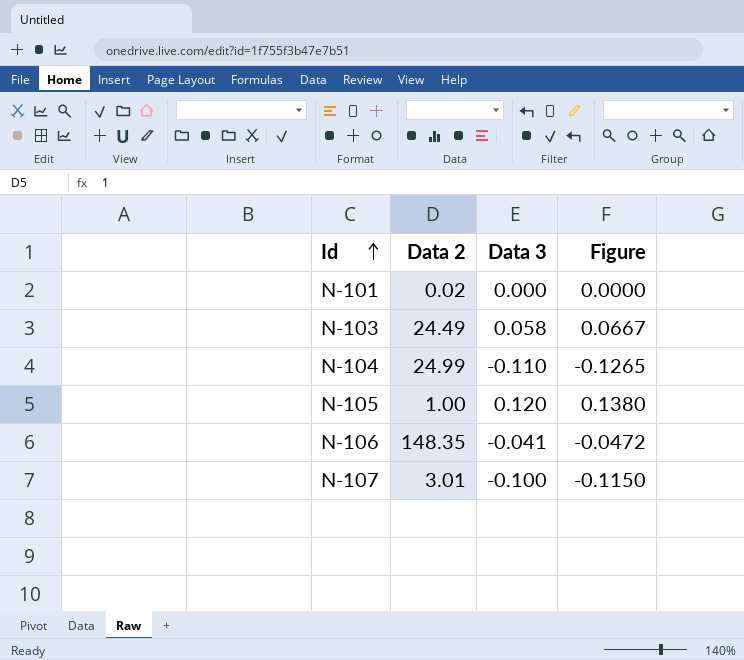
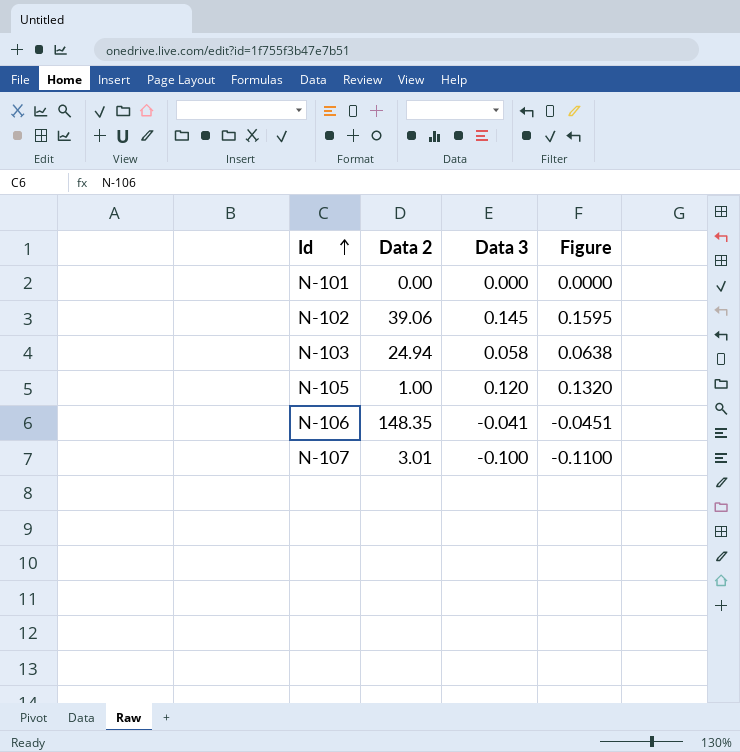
column Figure | formula: [Data 3] * 1.15 -> [Data 3] * 1.1
row N-104: 24.99 | -0.110 | -0.1265 -> none
N-101 | Data 2: 0.02 -> 0.00
row N-102: none -> 39.06 | 0.145 | 0.1595
N-103 | Data 2: 24.49 -> 24.94

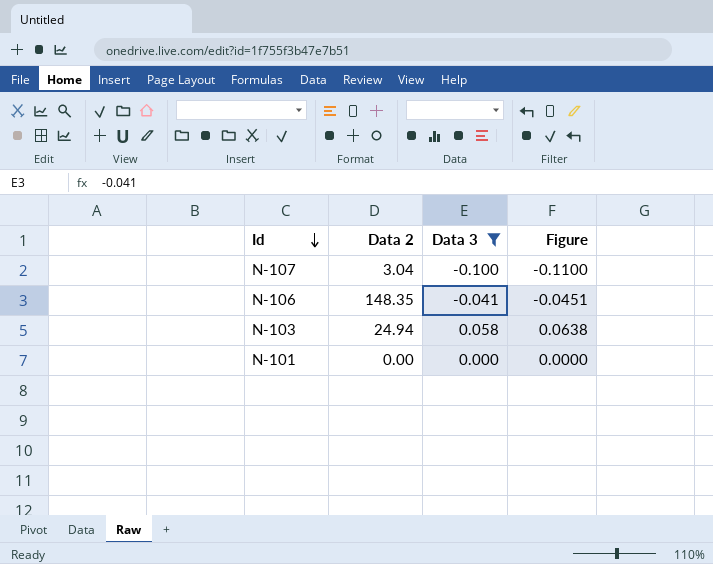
filter: none -> Data 3 <= 0.058
row order: Id ascending -> Id descending
N-107 | Data 2: 3.01 -> 3.04

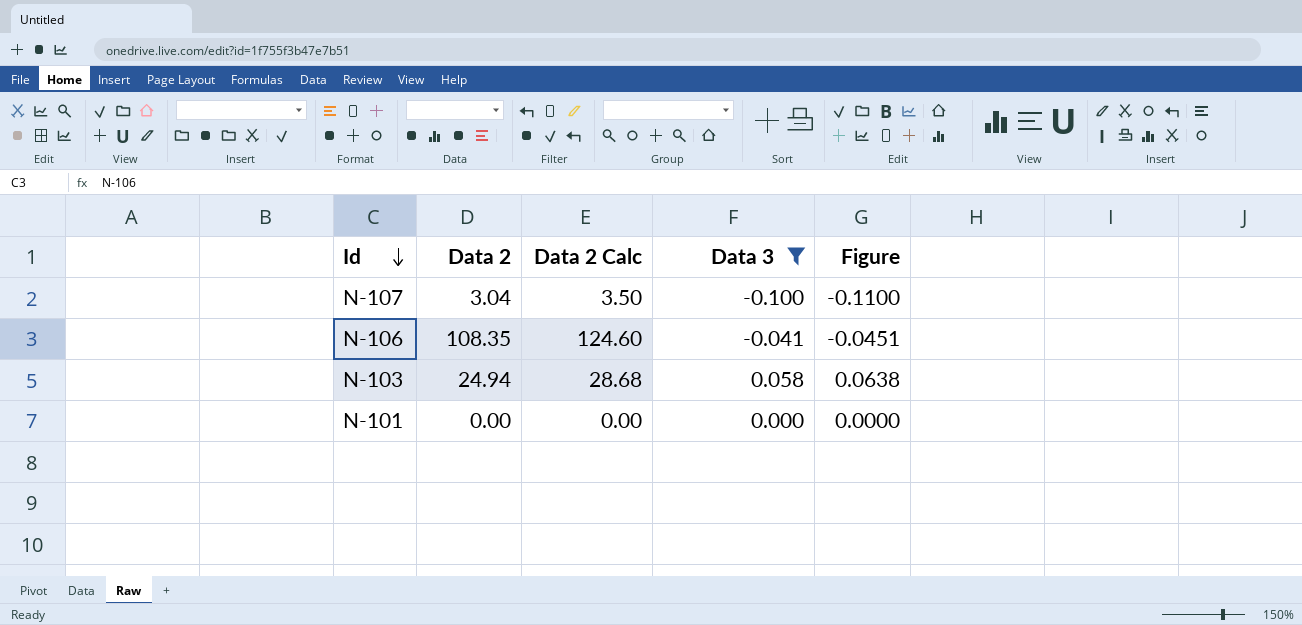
column Data 2 Calc | formula: none -> [Data 2] * 1.15
N-106 | Data 2: 148.35 -> 108.35

